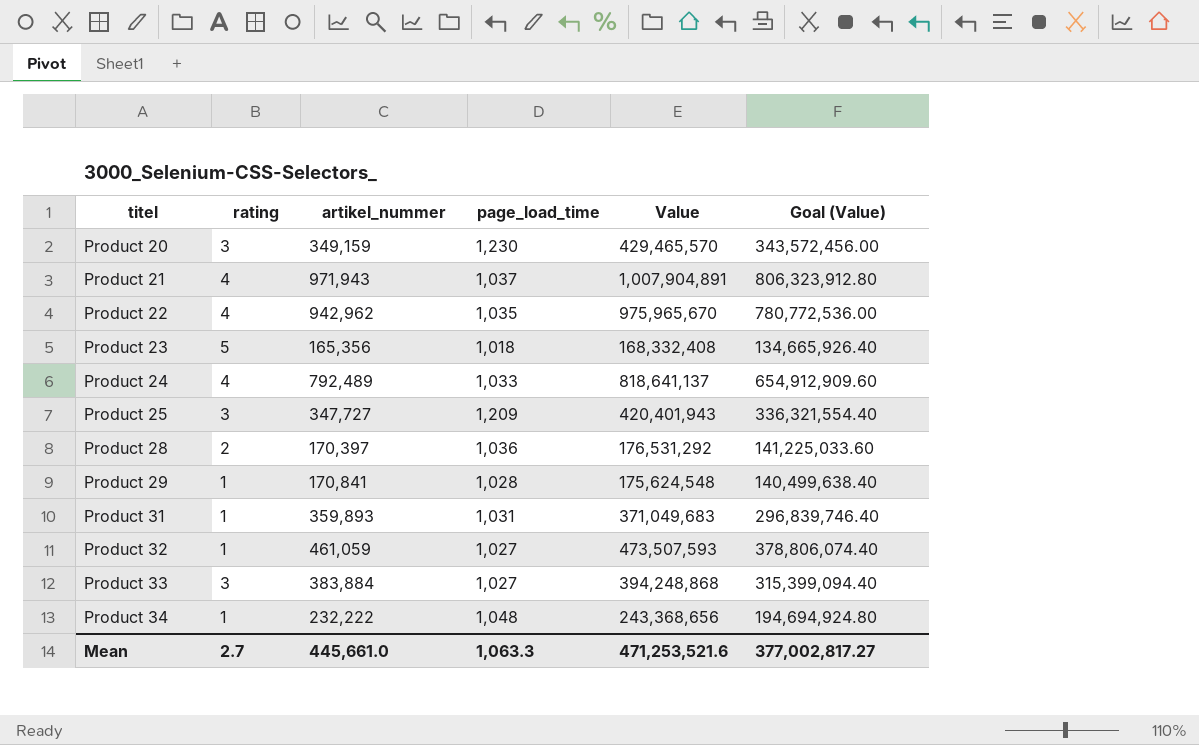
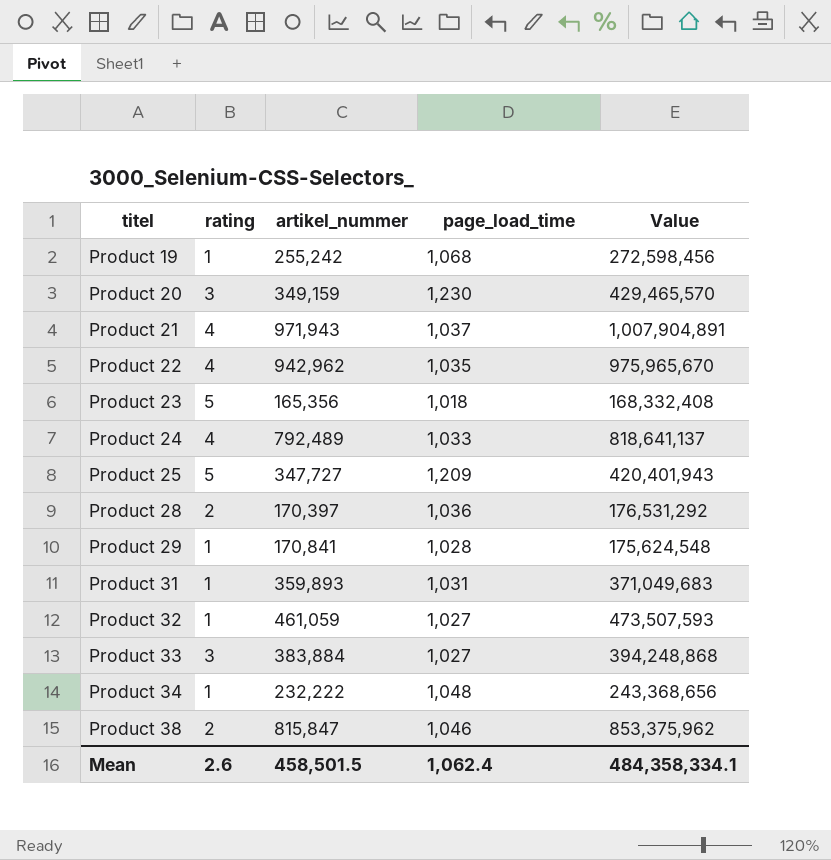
column Goal (Value) | formula: [Value] * 0.8 -> none
row Product 19: none -> 1 | 255,242 | 1,068 | 272,598,456
Product 25 | rating: 3 -> 5
row Product 38: none -> 2 | 815,847 | 1,046 | 853,375,962
Mean | rating: 2.7 -> 2.6
Mean | artikel_nummer: 445,661.0 -> 458,501.5
Mean | page_load_time: 1,063.3 -> 1,062.4
Mean | Value: 471,253,521.6 -> 484,358,334.1

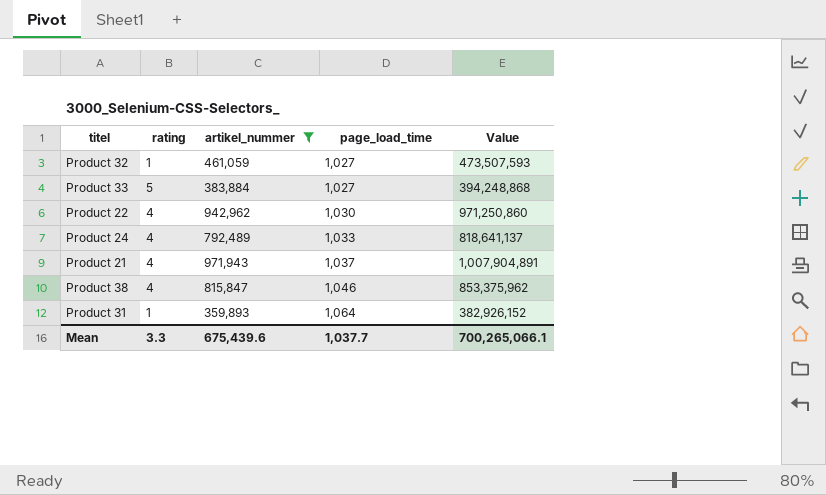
filter: none -> artikel_nummer >= 359,893
row order: titel ascending -> page_load_time ascending
Product 33 | rating: 3 -> 5
Product 22 | page_load_time: 1,035 -> 1,030
Product 22 | Value: 975,965,670 -> 971,250,860
Product 38 | rating: 2 -> 4
Product 31 | page_load_time: 1,031 -> 1,064
Product 31 | Value: 371,049,683 -> 382,926,152
Mean | rating: 2.6 -> 3.3
Mean | artikel_nummer: 458,501.5 -> 675,439.6
Mean | page_load_time: 1,062.4 -> 1,037.7
Mean | Value: 484,358,334.1 -> 700,265,066.1

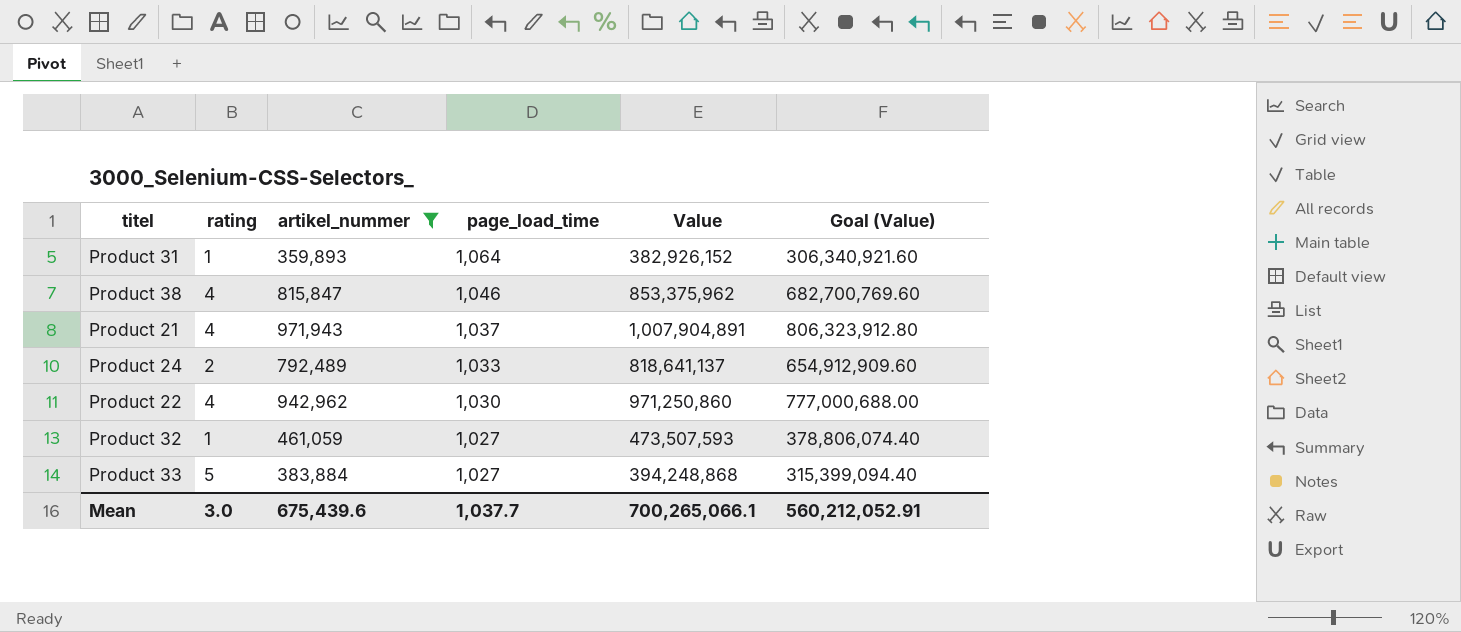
row order: page_load_time ascending -> page_load_time descending
column Goal (Value) | formula: none -> [Value] * 0.8
Product 24 | rating: 4 -> 2
Mean | rating: 3.3 -> 3.0

